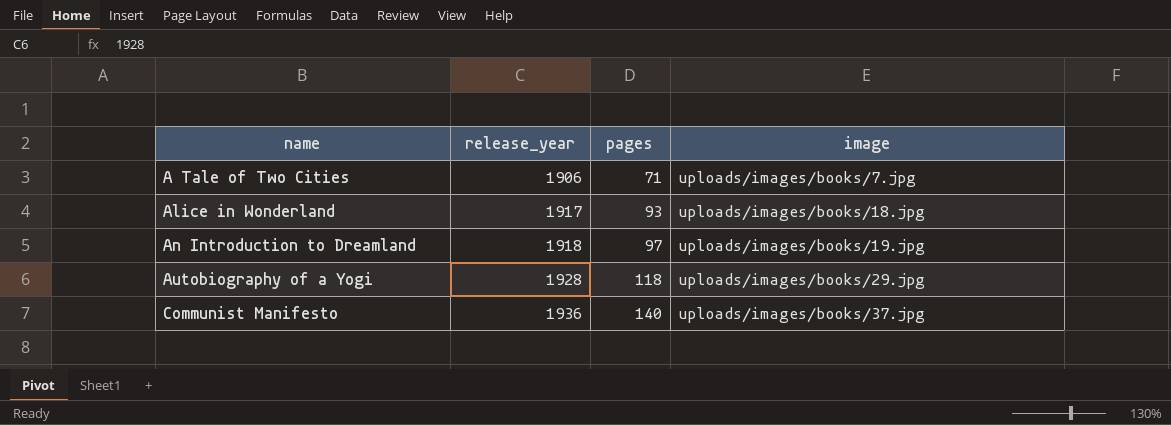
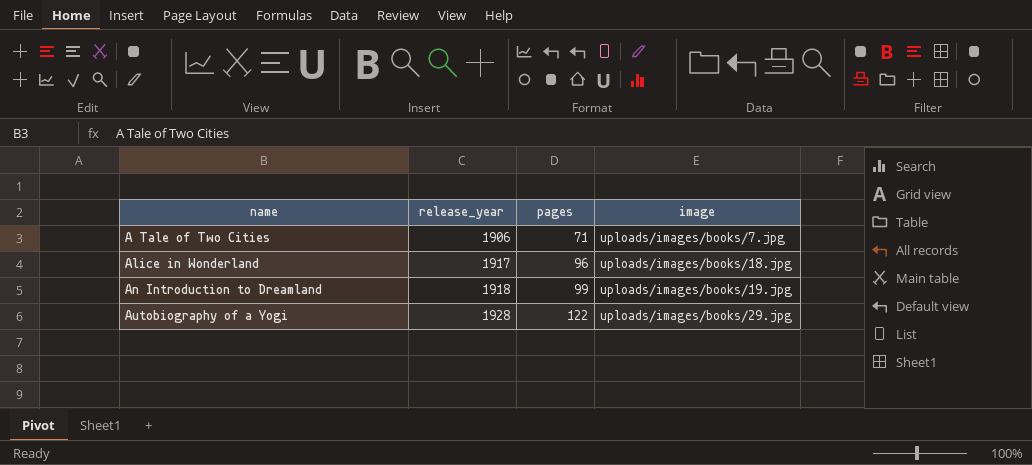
row Communist Manifesto: 1936 | 140 | uploads/images/books/37.jpg -> none
Alice in Wonderland | pages: 93 -> 96
An Introduction to Dreamland | pages: 97 -> 99
Autobiography of a Yogi | pages: 118 -> 122

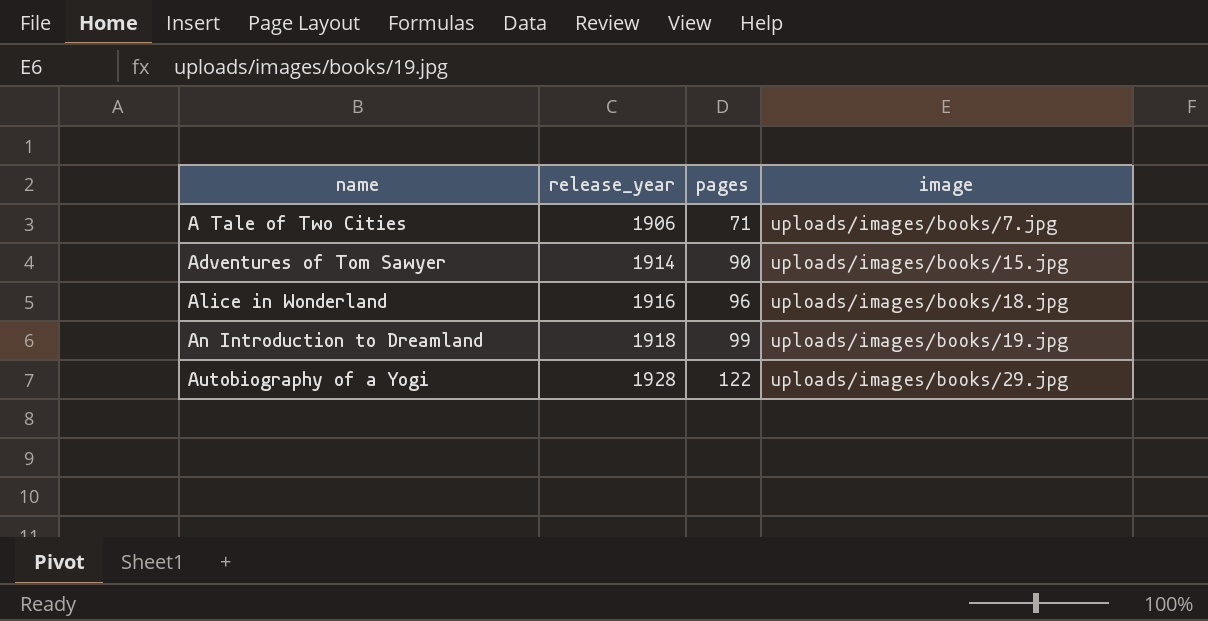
row Adventures of Tom Sawyer: none -> 1914 | 90 | uploads/images/books/15.jpg
Alice in Wonderland | release_year: 1917 -> 1916

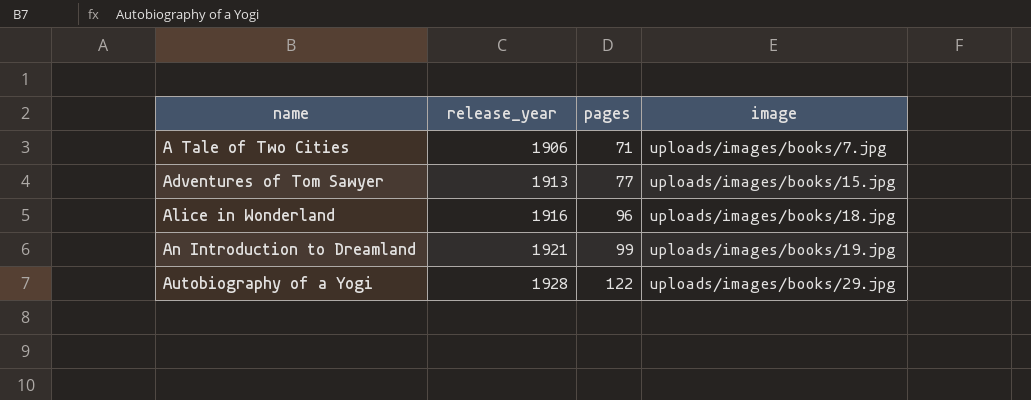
Adventures of Tom Sawyer | release_year: 1914 -> 1913
Adventures of Tom Sawyer | pages: 90 -> 77
An Introduction to Dreamland | release_year: 1918 -> 1921

